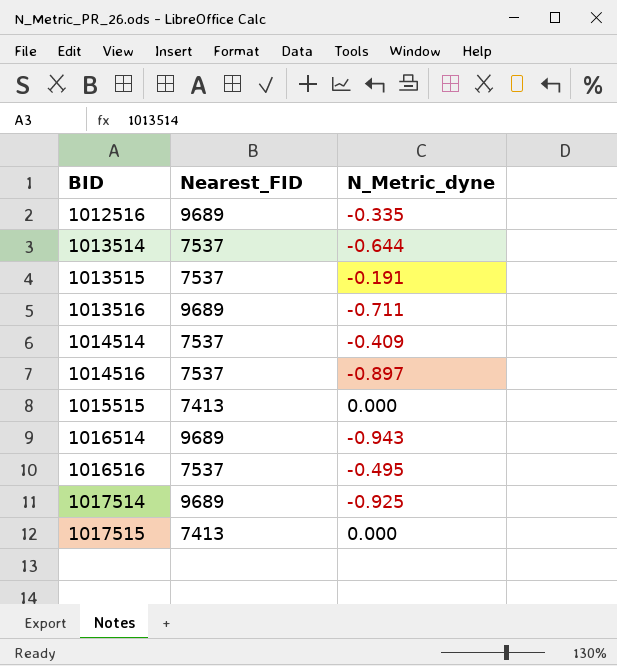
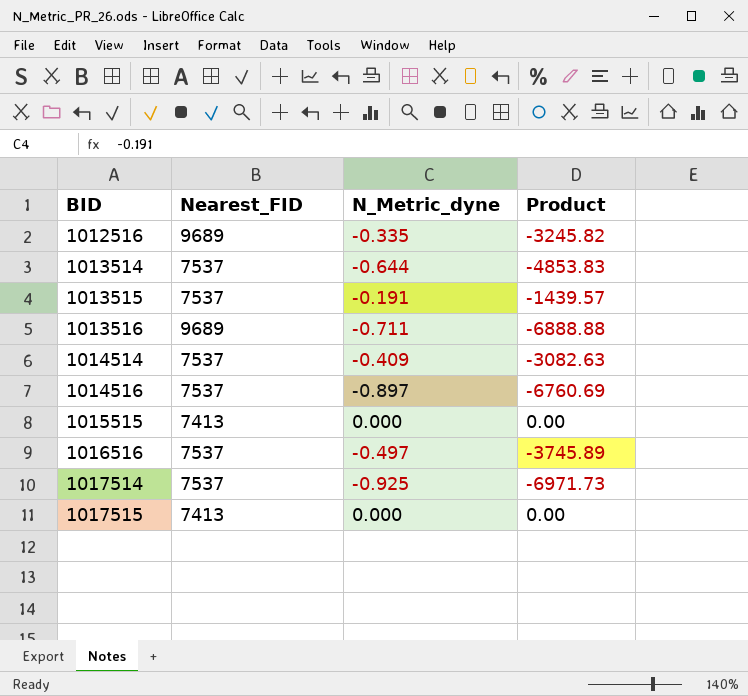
column Product | formula: none -> [Nearest_FID] * [N_Metric_dyne]
row 1016514: 9689 | -0.943 -> none
1016516 | N_Metric_dyne: -0.495 -> -0.497
1017514 | Nearest_FID: 9689 -> 7537

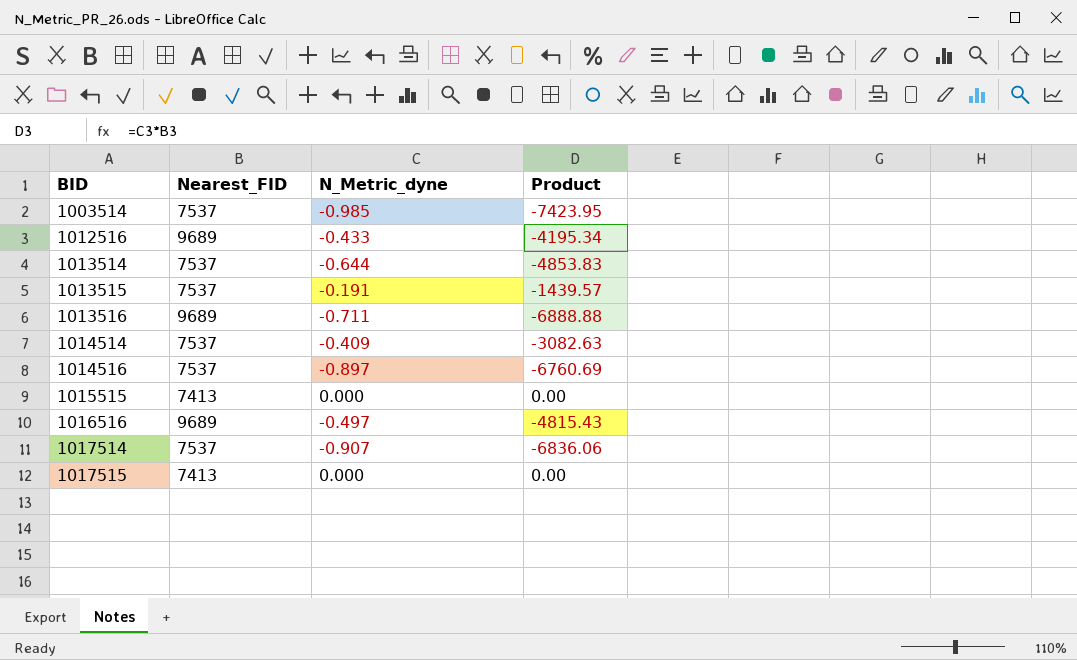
row 1003514: none -> 7537 | -0.985 | -7423.95
1012516 | N_Metric_dyne: -0.335 -> -0.433
1012516 | Product: -3245.82 -> -4195.34
1016516 | Nearest_FID: 7537 -> 9689
1016516 | Product: -3745.89 -> -4815.43
1017514 | N_Metric_dyne: -0.925 -> -0.907
1017514 | Product: -6971.73 -> -6836.06

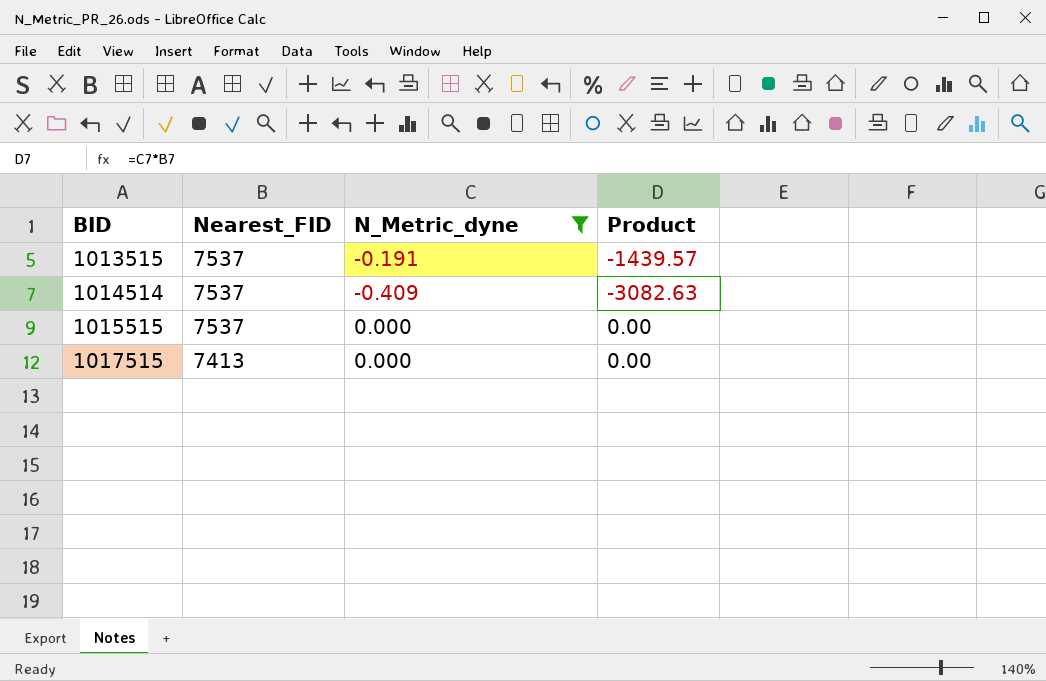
filter: none -> N_Metric_dyne >= -0.409
1015515 | Nearest_FID: 7413 -> 7537

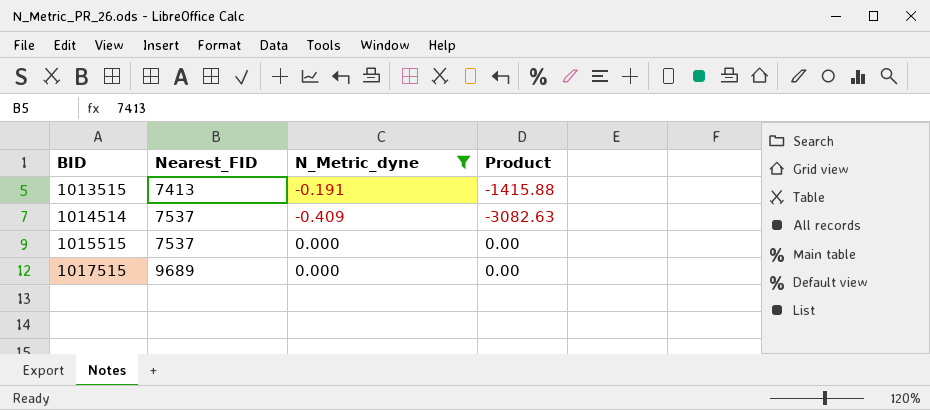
1013515 | Nearest_FID: 7537 -> 7413
1013515 | Product: -1439.57 -> -1415.88
1017515 | Nearest_FID: 7413 -> 9689

